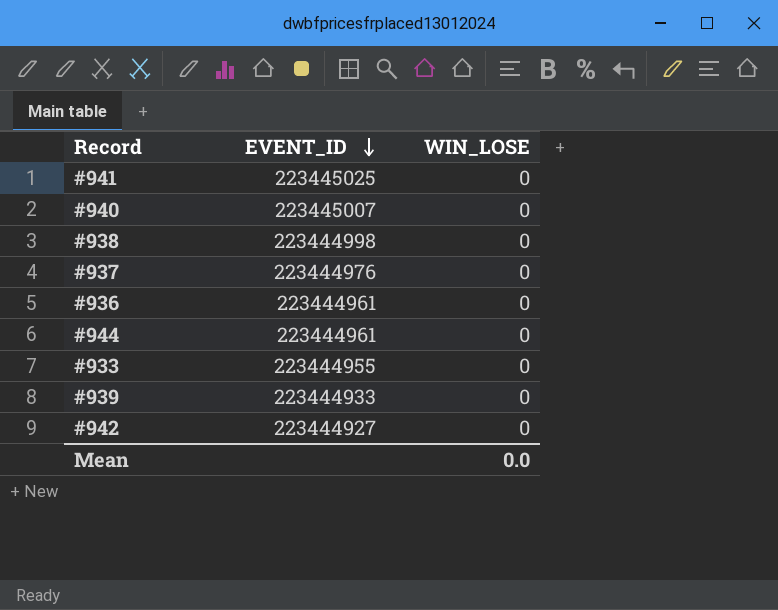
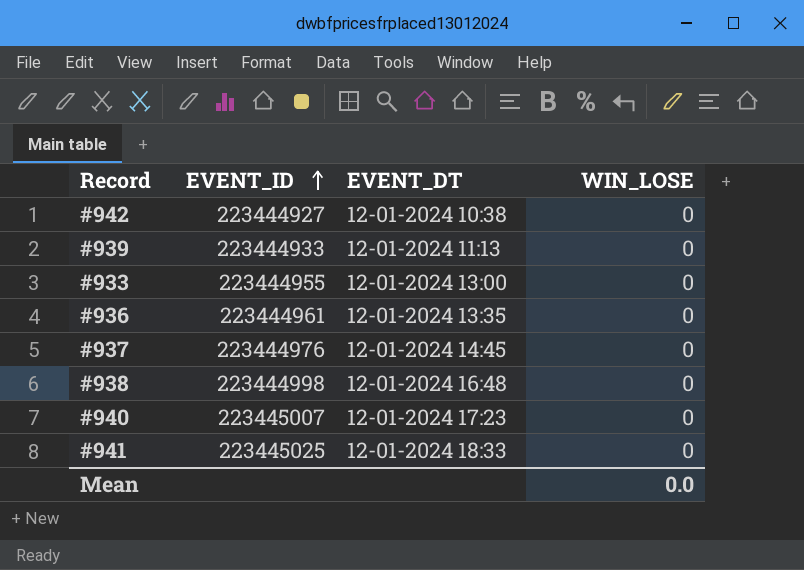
row order: EVENT_ID descending -> EVENT_ID ascending
column EVENT_DT | position: none -> 3
row #944: 223444961 | 0 -> none

